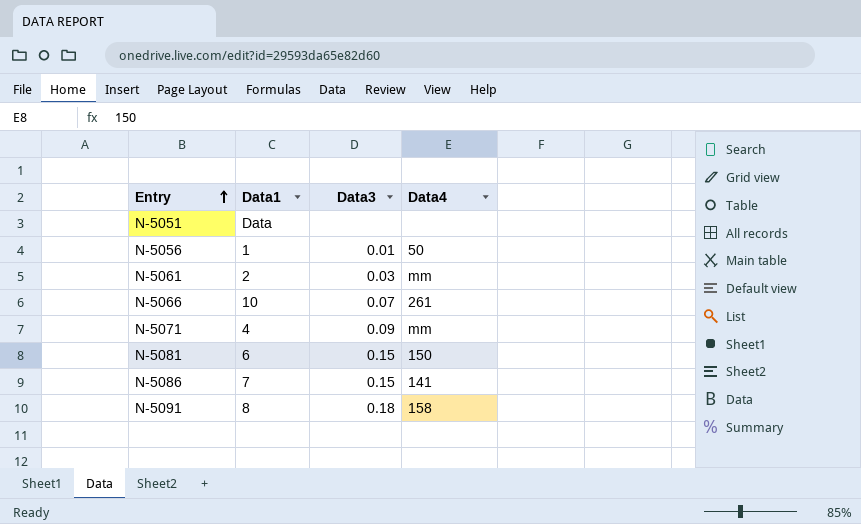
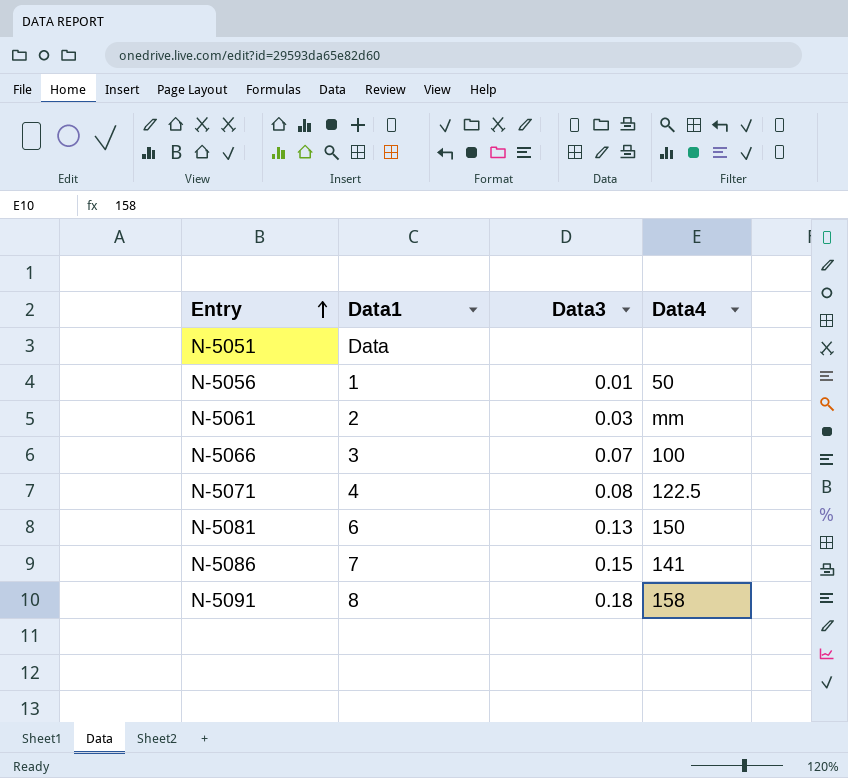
N-5066 | Data1: 10 -> 3
N-5066 | Data4: 261 -> 100
N-5071 | Data3: 0.09 -> 0.08
N-5071 | Data4: mm -> 122.5
N-5081 | Data3: 0.15 -> 0.13

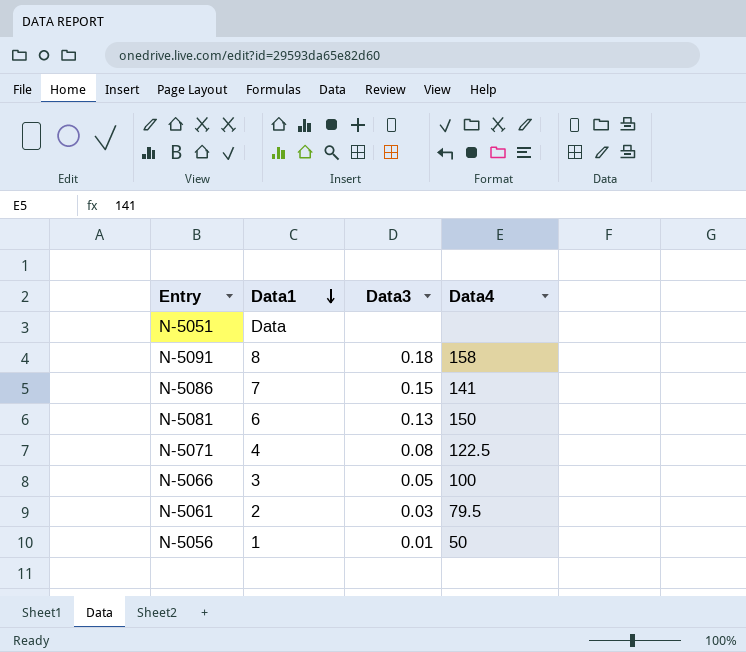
row order: Entry ascending -> Data1 descending
N-5066 | Data3: 0.07 -> 0.05
N-5061 | Data4: mm -> 79.5

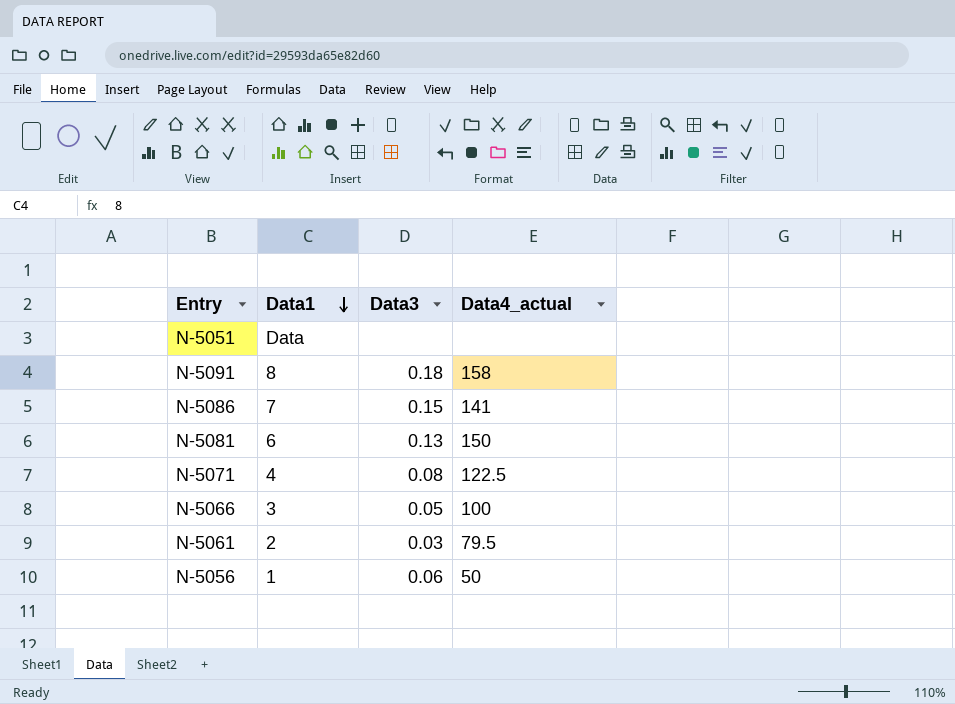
column name: Data4 -> Data4_actual
N-5056 | Data3: 0.01 -> 0.06

